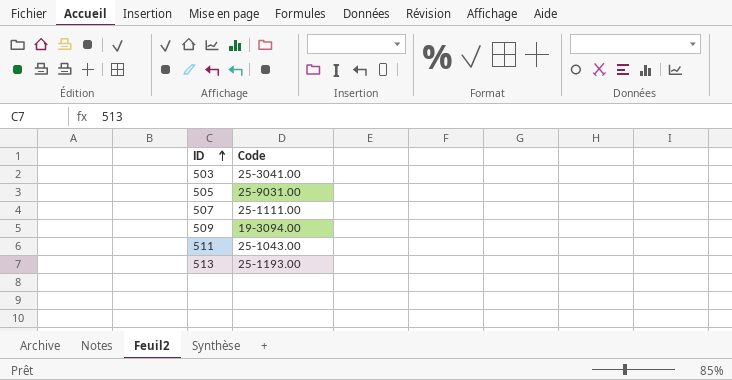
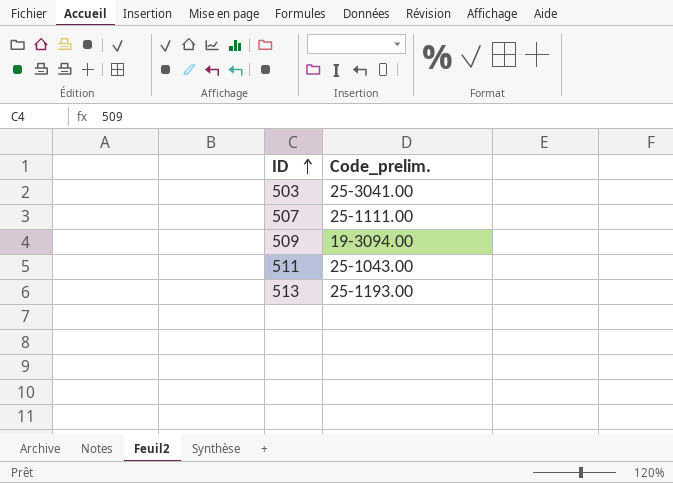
column name: Code -> Code_prelim.
row 505: 25-9031.00 -> none

